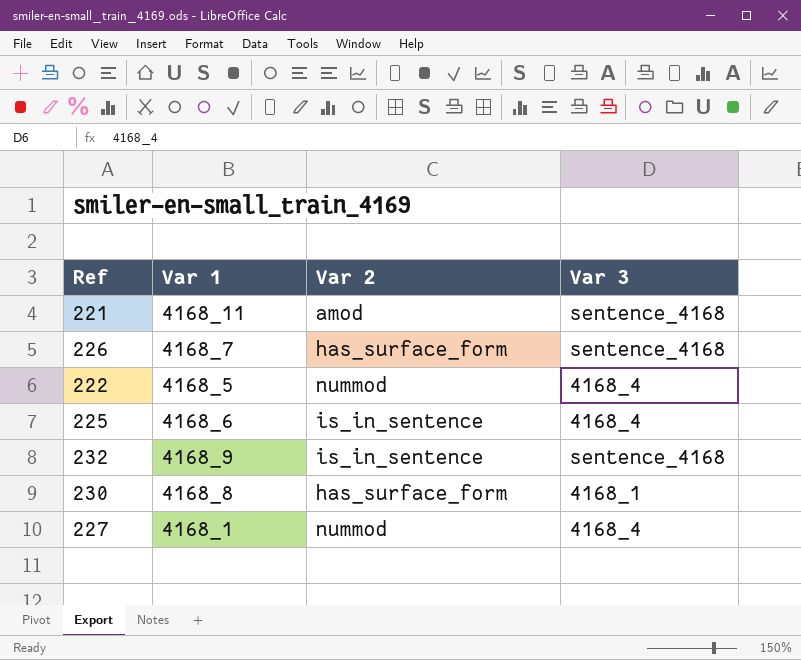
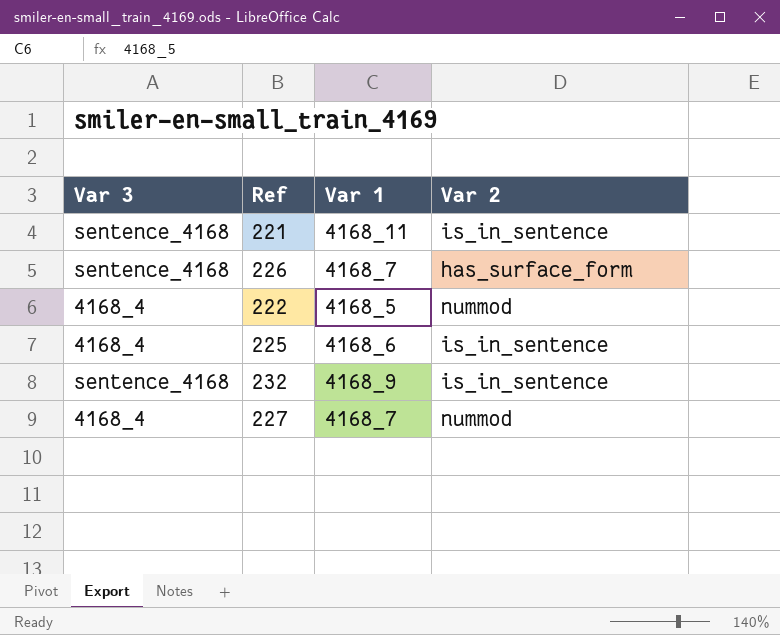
column Var 3 | position: 4 -> 1
row 230: 4168_8 | has_surface_form | 4168_1 -> none
221 | Var 2: amod -> is_in_sentence
227 | Var 1: 4168_1 -> 4168_7

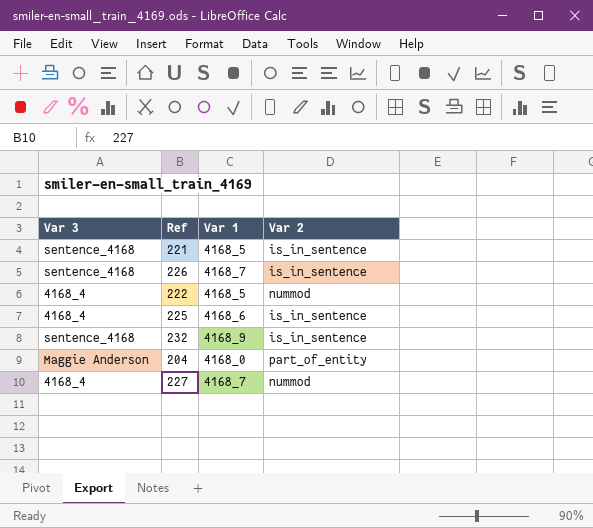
221 | Var 1: 4168_11 -> 4168_5
226 | Var 2: has_surface_form -> is_in_sentence
row 204: none -> Maggie Anderson | 4168_0 | part_of_entity

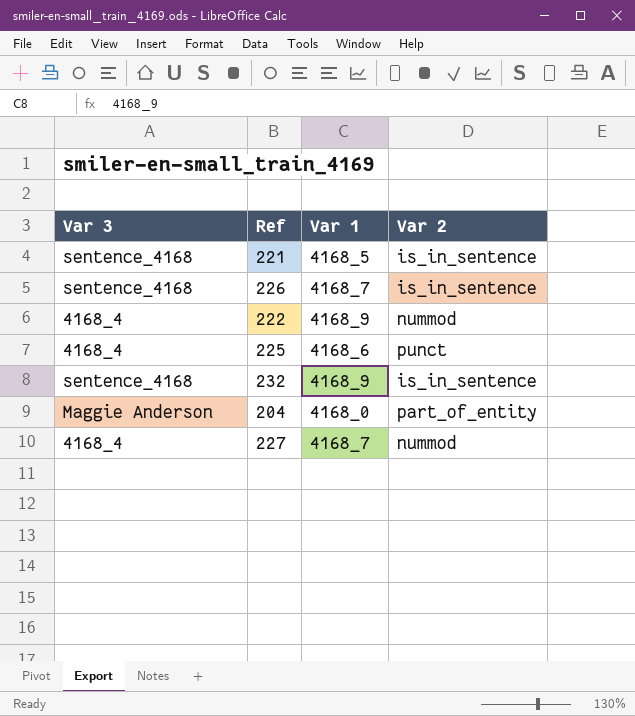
222 | Var 1: 4168_5 -> 4168_9
225 | Var 2: is_in_sentence -> punct

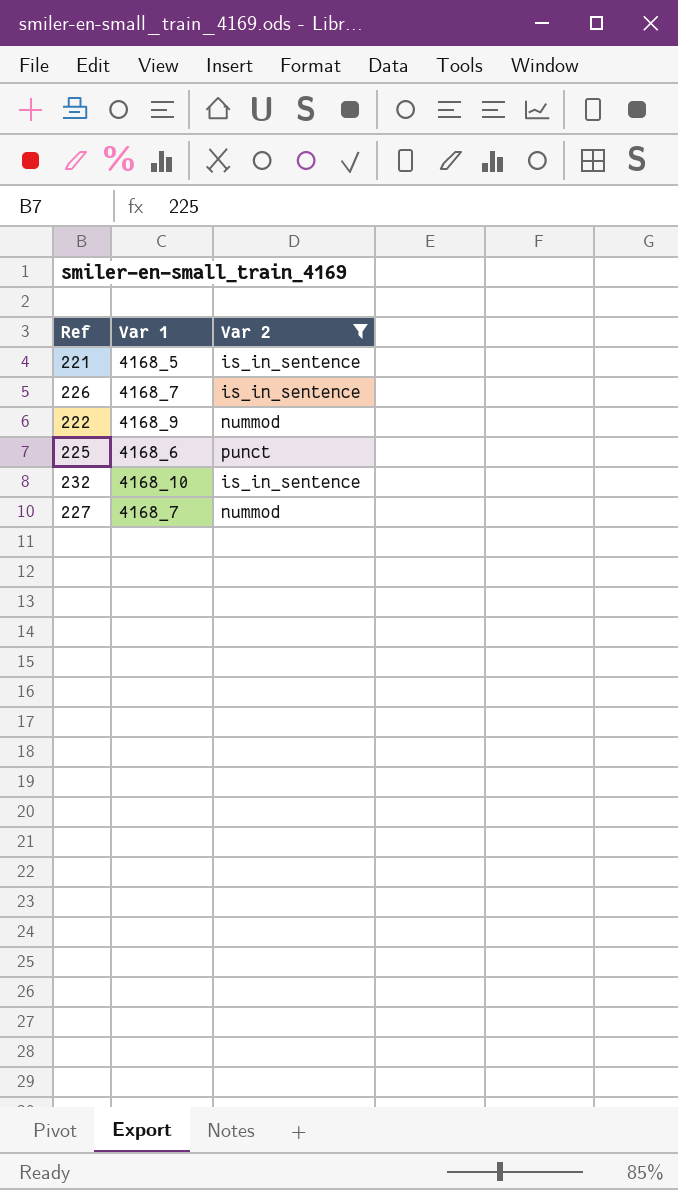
filter: none -> Var 2 != part_of_entity
column Var 3 | position: 1 -> none
232 | Var 1: 4168_9 -> 4168_10

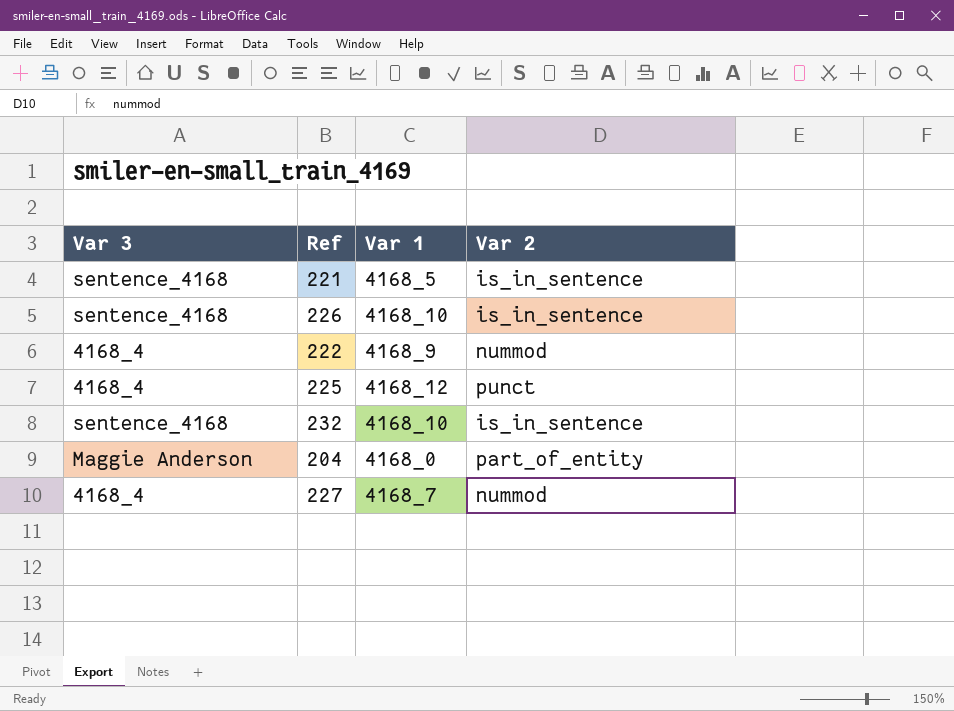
filter: Var 2 != part_of_entity -> none
column Var 3 | position: none -> 1
226 | Var 1: 4168_7 -> 4168_10
225 | Var 1: 4168_6 -> 4168_12

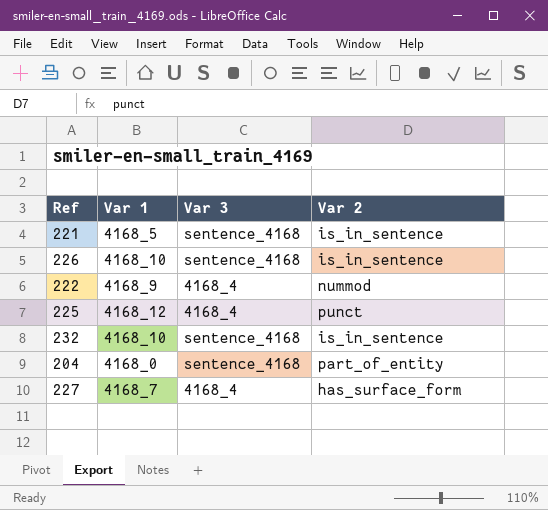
column Var 3 | position: 1 -> 3
204 | Var 3: Maggie Anderson -> sentence_4168
227 | Var 2: nummod -> has_surface_form

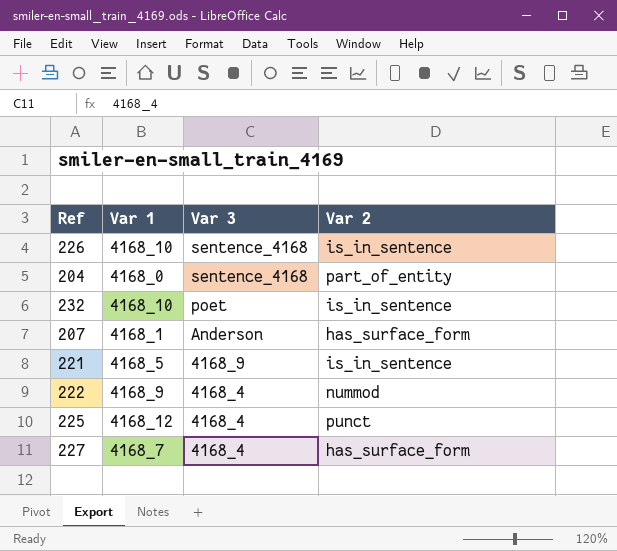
row order: none -> Var 3 descending
232 | Var 3: sentence_4168 -> poet
row 207: none -> 4168_1 | Anderson | has_surface_form
221 | Var 3: sentence_4168 -> 4168_9

